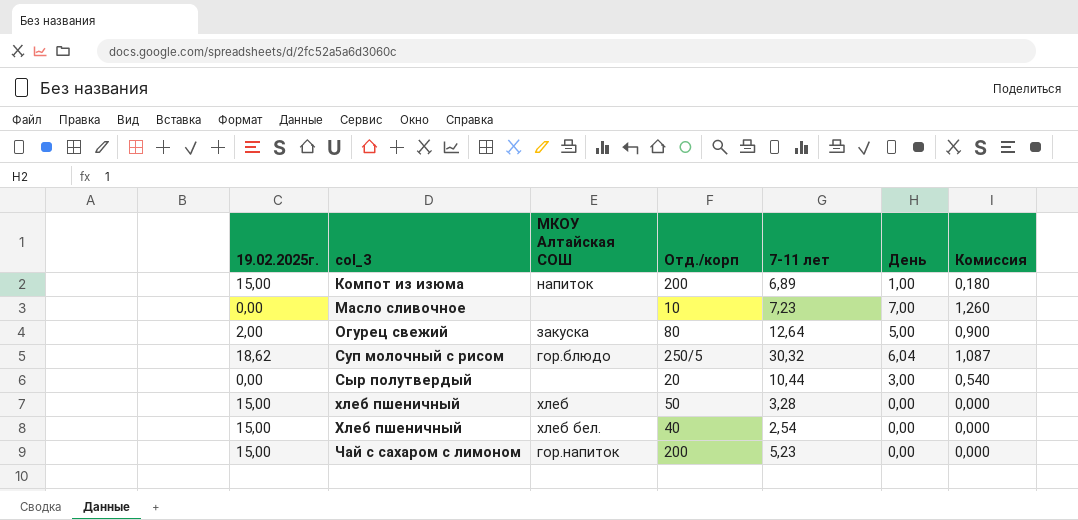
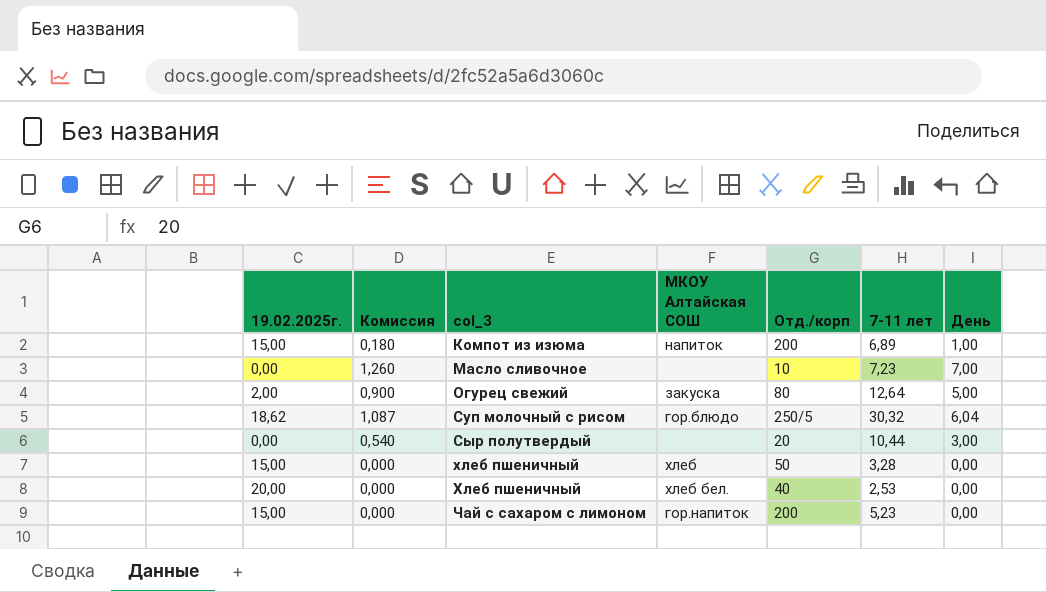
column Комиссия | position: 7 -> 2
Хлеб пшеничный | 19.02.2025г.: 15,00 -> 20,00
Хлеб пшеничный | 7-11 лет: 2,54 -> 2,53

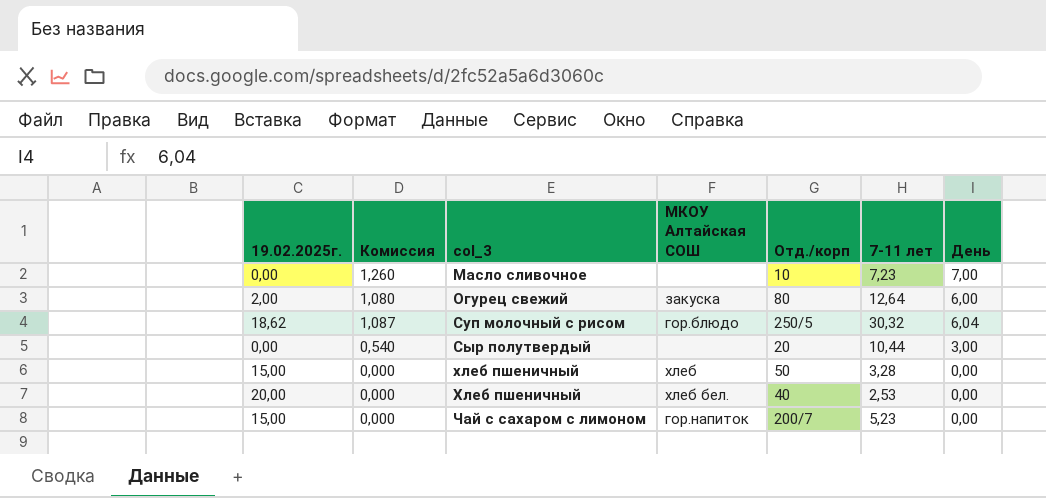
row Компот из изюма: 15,00 | 0,180 | напиток | 200 | 6,89 | 1,00 -> none
Огурец свежий | Комиссия: 0,900 -> 1,080
Огурец свежий | День: 5,00 -> 6,00
Чай с сахаром с лимоном | Отд./корп: 200 -> 200/7

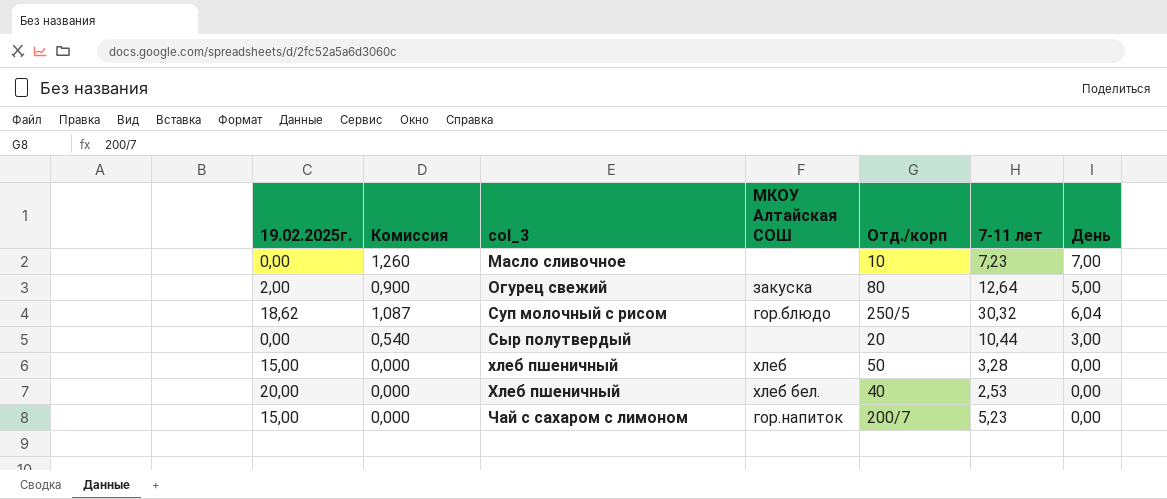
Огурец свежий | Комиссия: 1,080 -> 0,900
Огурец свежий | День: 6,00 -> 5,00

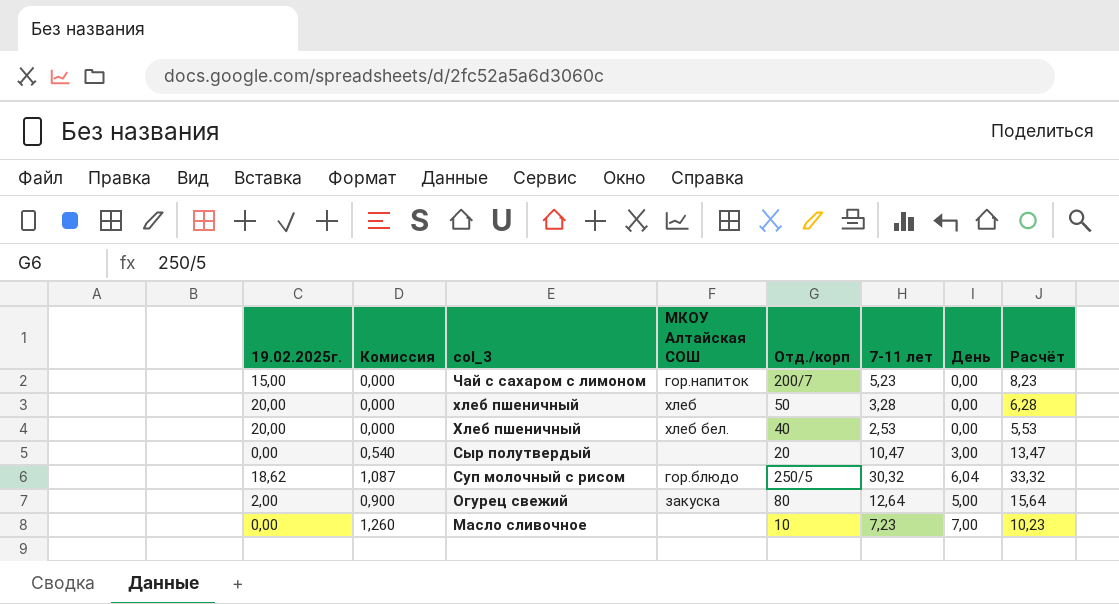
row order: col_3 ascending -> col_3 descending
column Расчёт | formula: none -> [7-11 лет] + 3
хлеб пшеничный | 19.02.2025г.: 15,00 -> 20,00
Сыр полутвердый | 7-11 лет: 10,44 -> 10,47

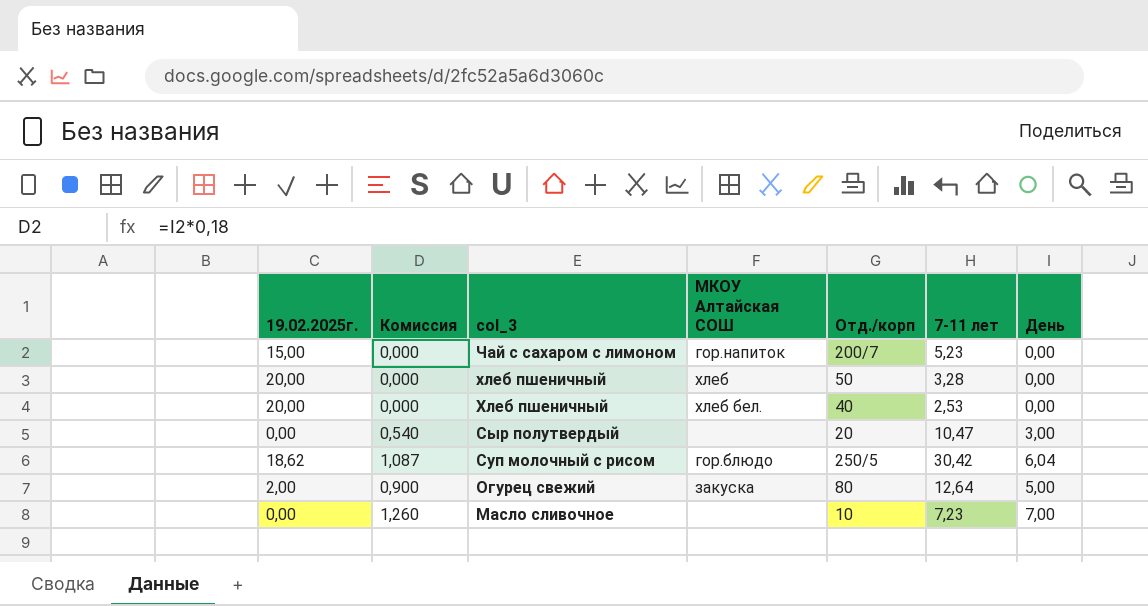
column Расчёт | formula: [7-11 лет] + 3 -> none
Суп молочный с рисом | 7-11 лет: 30,32 -> 30,42

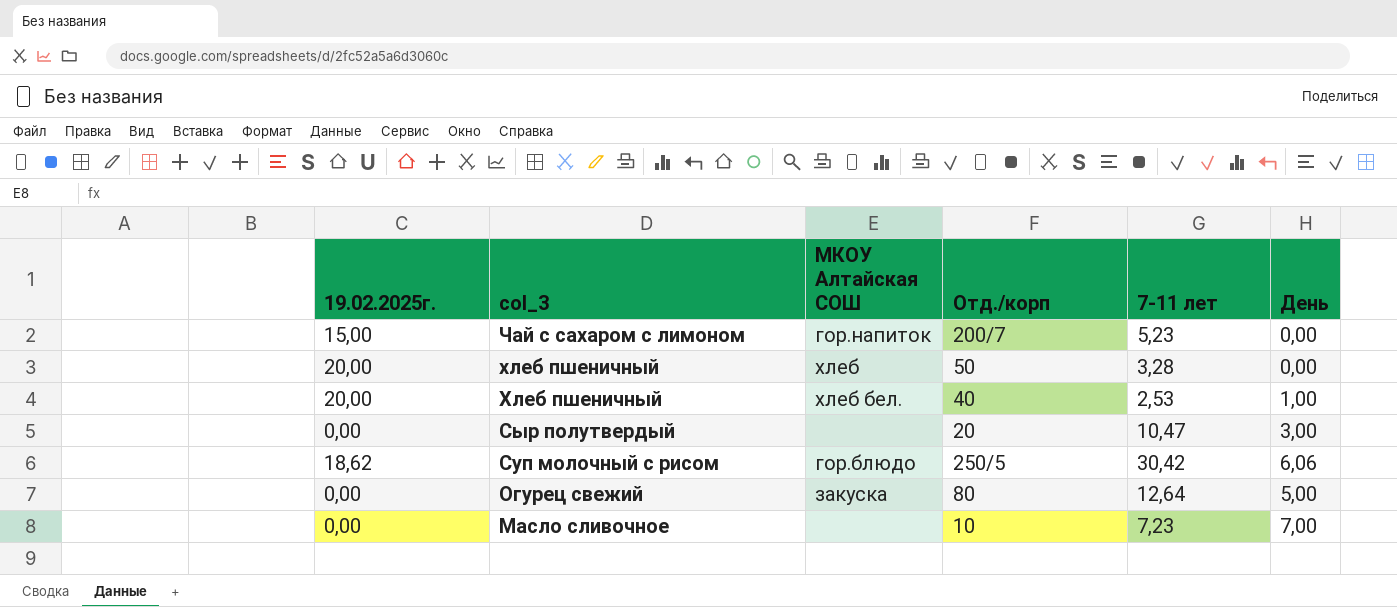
column Комиссия | formula: [День] * 0,18 -> none
Хлеб пшеничный | День: 0,00 -> 1,00
Суп молочный с рисом | День: 6,04 -> 6,06
Огурец свежий | 19.02.2025г.: 2,00 -> 0,00

